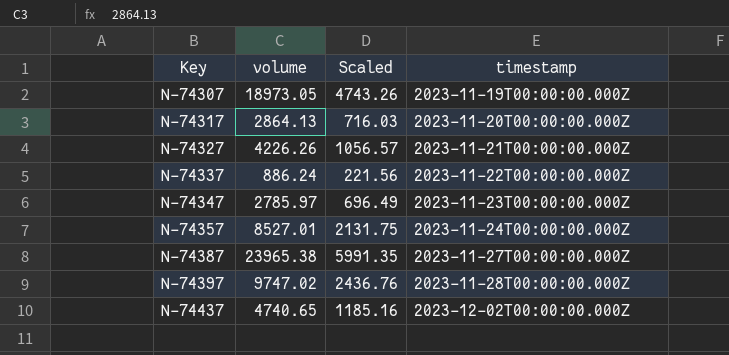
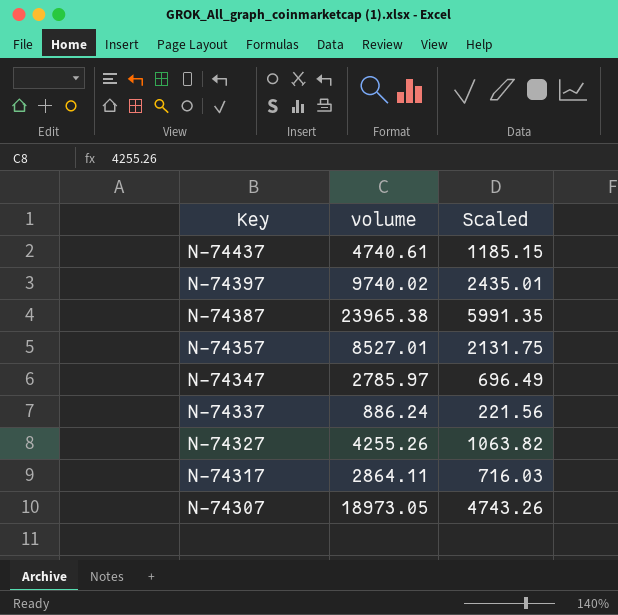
row order: Key ascending -> Key descending
column timestamp | position: 4 -> none
N-74437 | volume: 4740.65 -> 4740.61
N-74437 | Scaled: 1185.16 -> 1185.15
N-74397 | volume: 9747.02 -> 9740.02
N-74397 | Scaled: 2436.76 -> 2435.01
N-74327 | volume: 4226.26 -> 4255.26
N-74327 | Scaled: 1056.57 -> 1063.82
N-74317 | volume: 2864.13 -> 2864.11

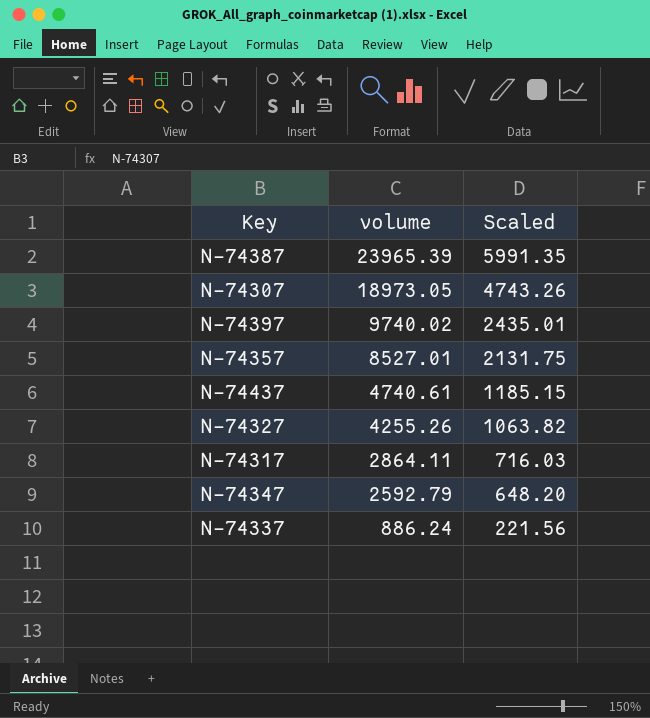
row order: Key descending -> volume descending
N-74387 | volume: 23965.38 -> 23965.39
N-74347 | volume: 2785.97 -> 2592.79
N-74347 | Scaled: 696.49 -> 648.20

